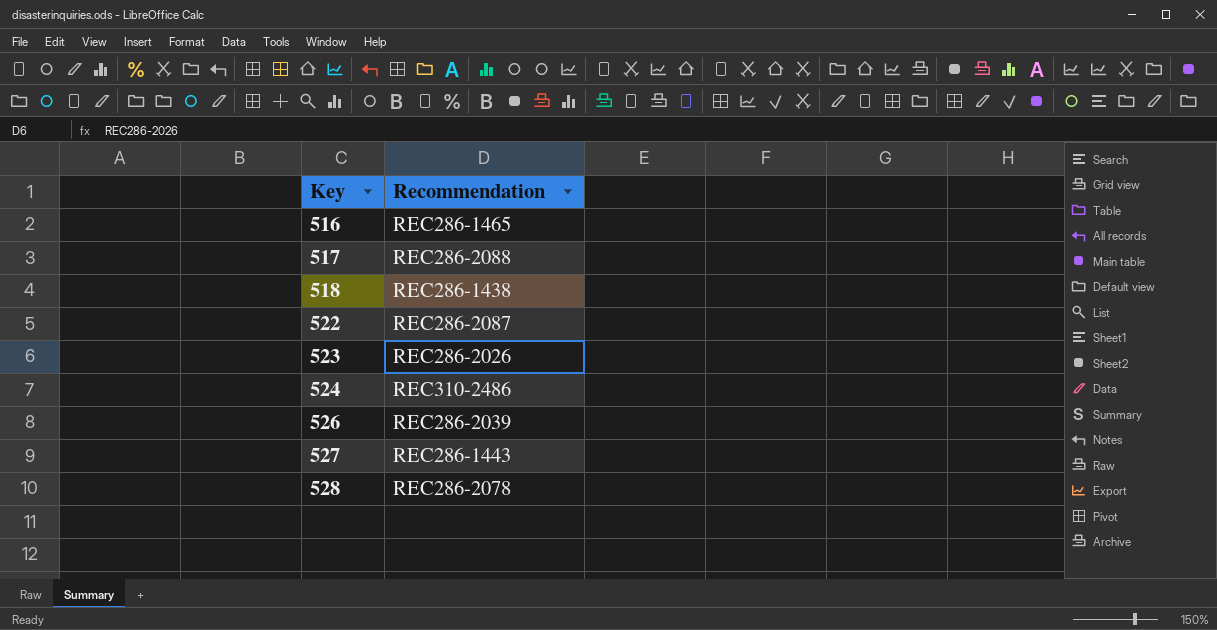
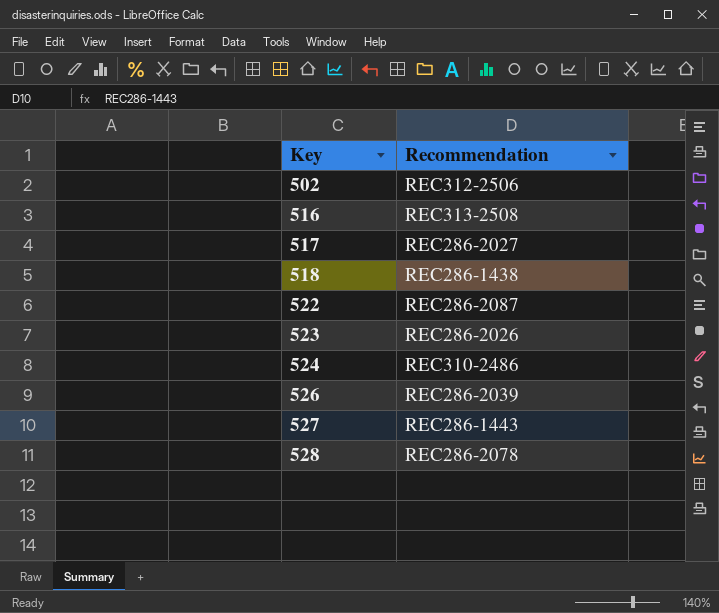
row 502: none -> REC312-2506
516 | Recommendation: REC286-1465 -> REC313-2508
517 | Recommendation: REC286-2088 -> REC286-2027

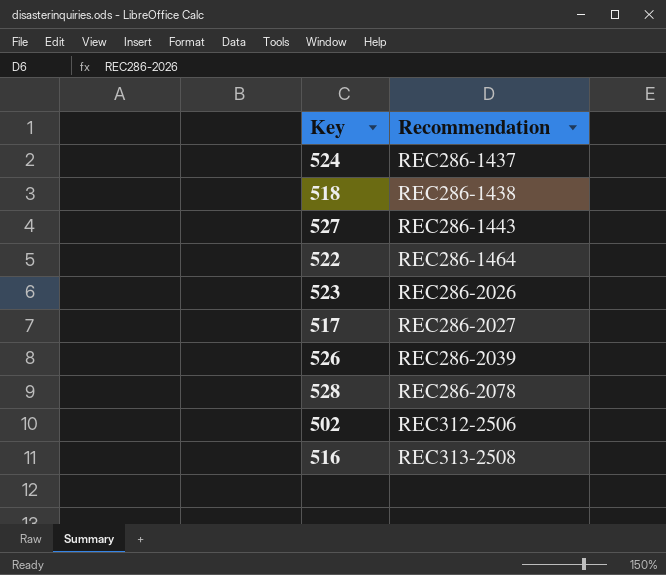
row order: Key ascending -> Recommendation ascending
524 | Recommendation: REC310-2486 -> REC286-1437
522 | Recommendation: REC286-2087 -> REC286-1464

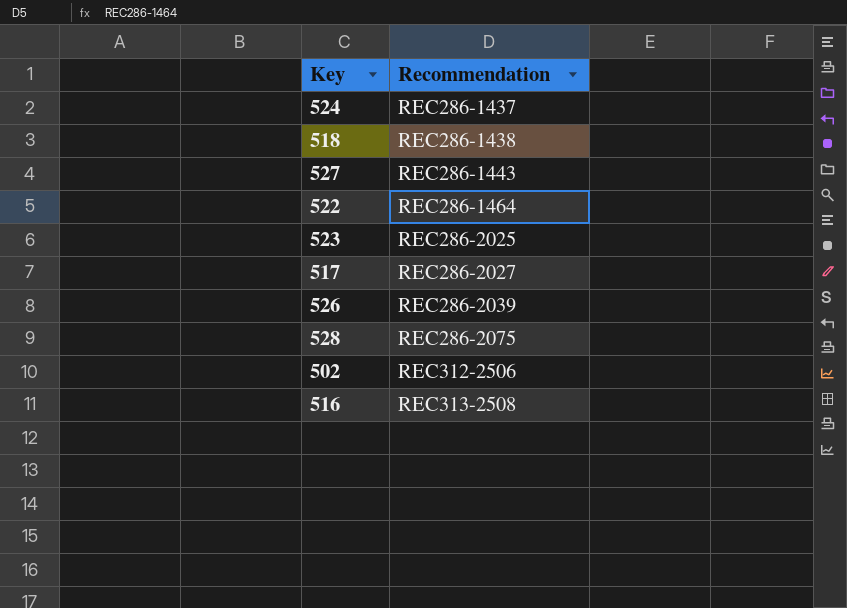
523 | Recommendation: REC286-2026 -> REC286-2025
528 | Recommendation: REC286-2078 -> REC286-2075

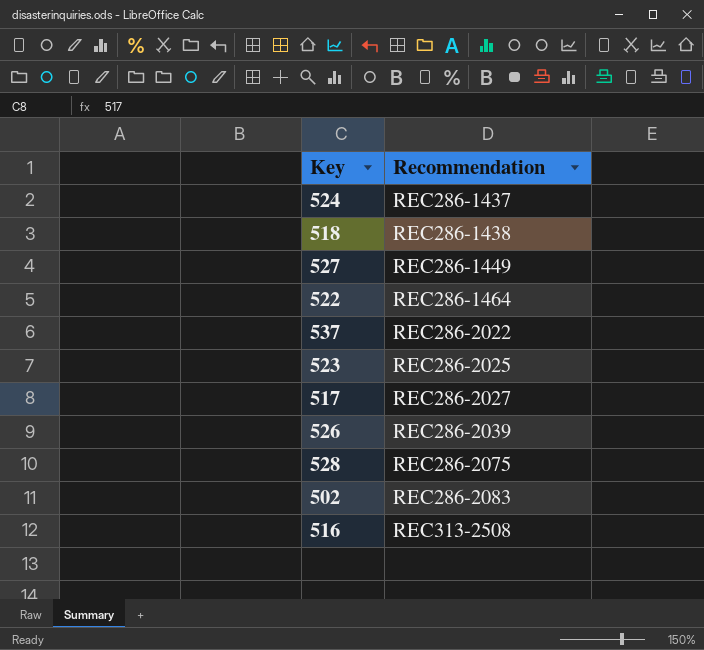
527 | Recommendation: REC286-1443 -> REC286-1449
row 537: none -> REC286-2022
502 | Recommendation: REC312-2506 -> REC286-2083

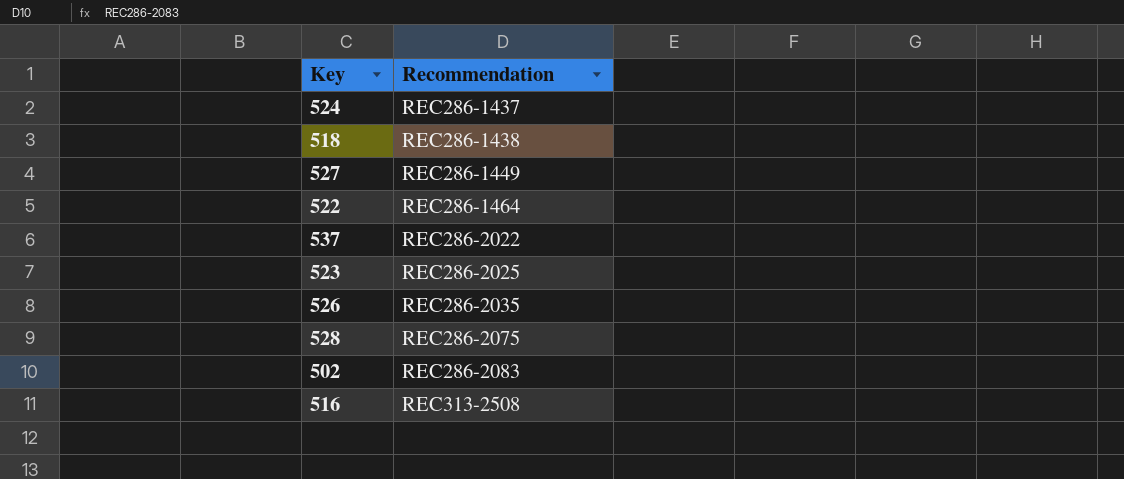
row 517: REC286-2027 -> none
526 | Recommendation: REC286-2039 -> REC286-2035

